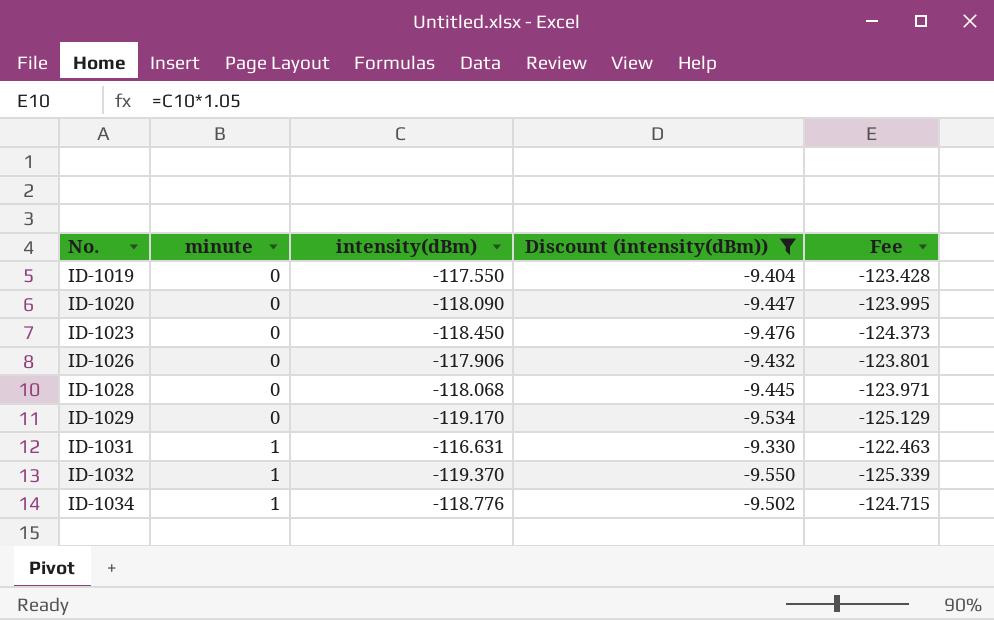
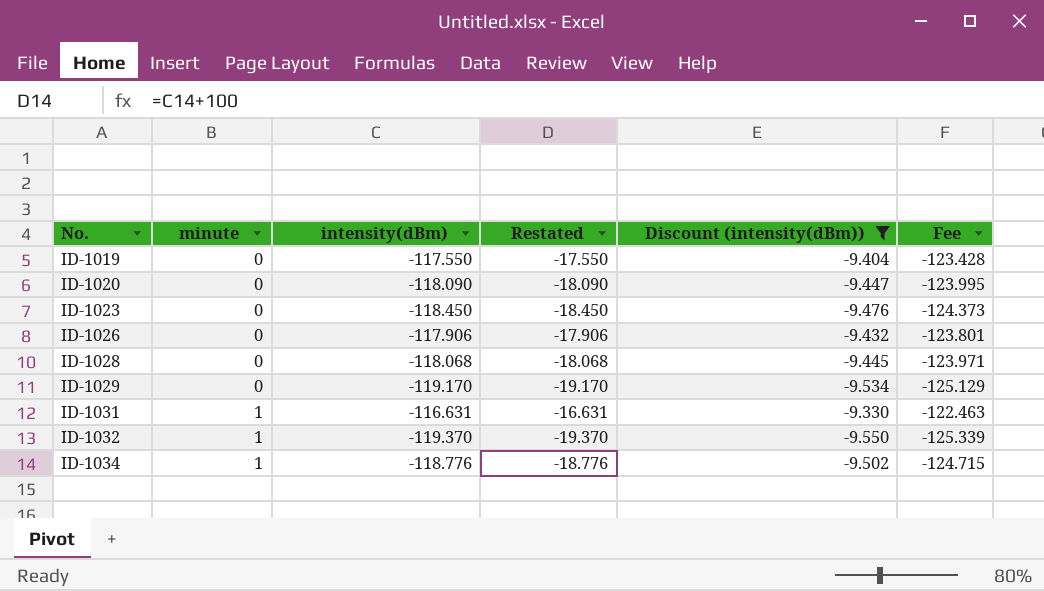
column Restated | formula: none -> [intensity(dBm)] + 100

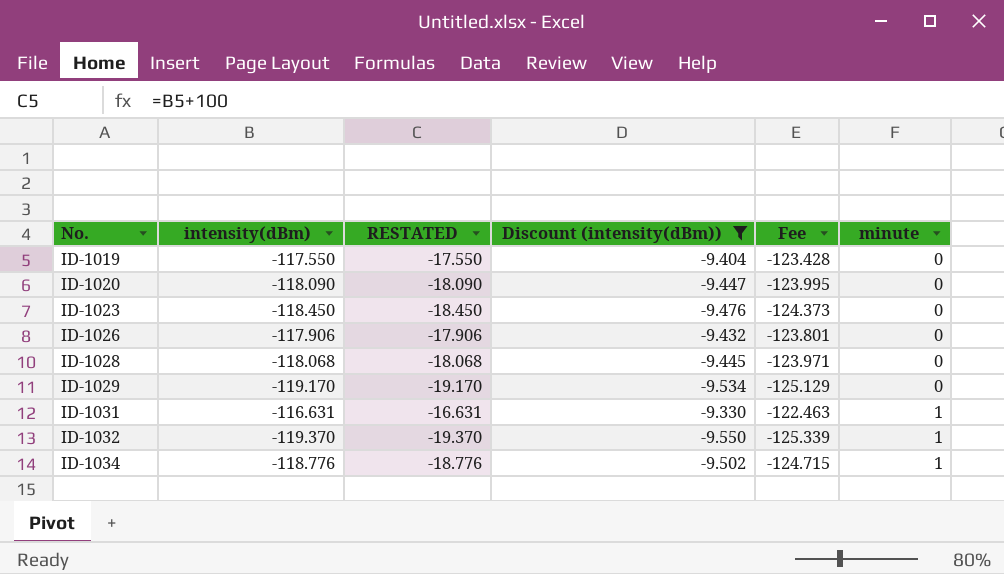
column name: Restated -> RESTATED
column minute | position: 2 -> 6

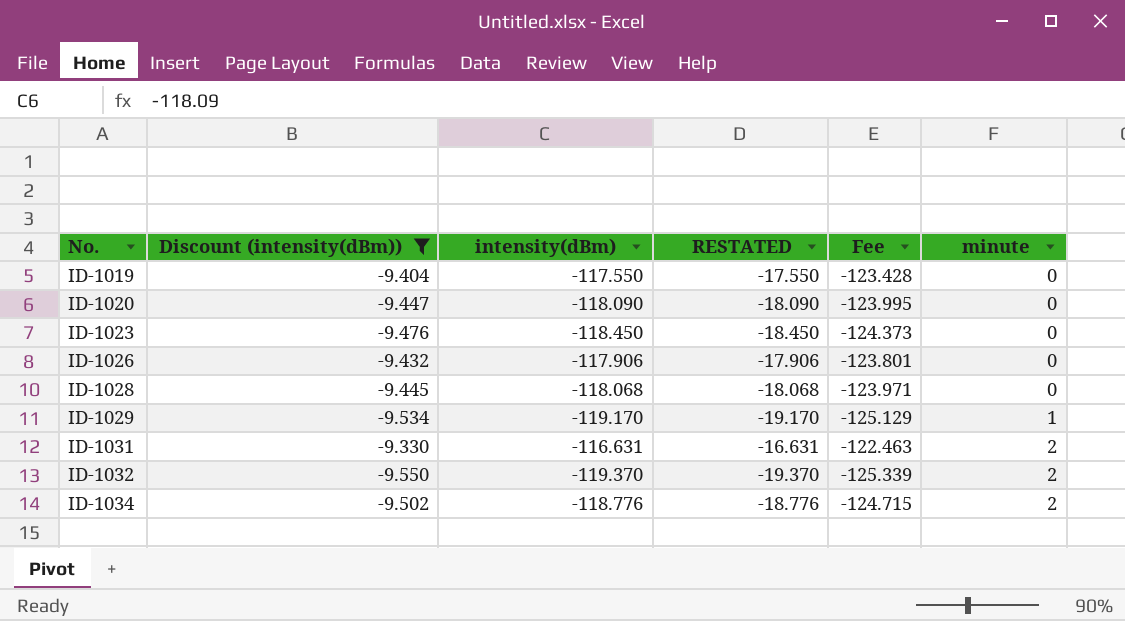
column Discount (intensity(dBm)) | position: 4 -> 2
ID-1029 | minute: 0 -> 1
ID-1031 | minute: 1 -> 2
ID-1032 | minute: 1 -> 2
ID-1034 | minute: 1 -> 2

